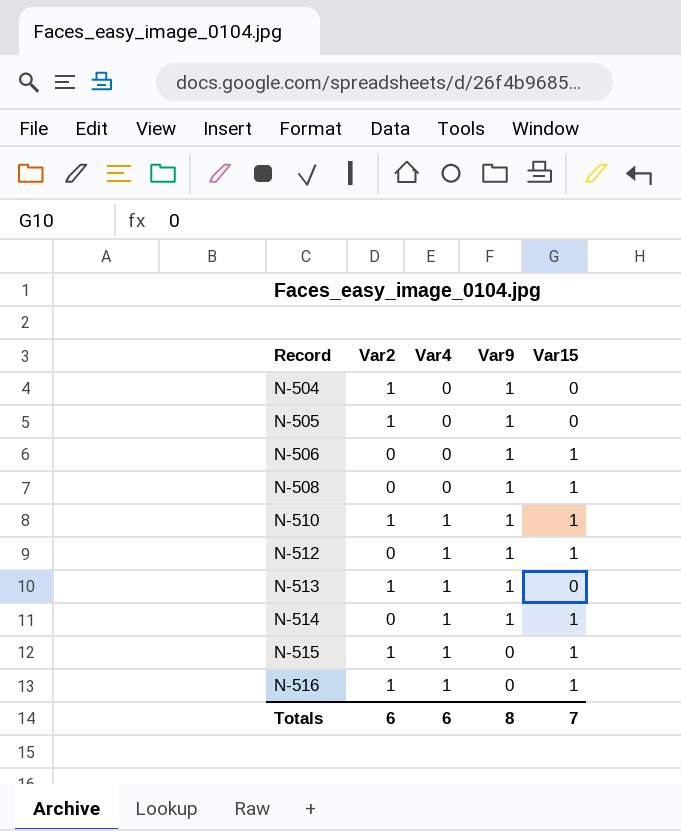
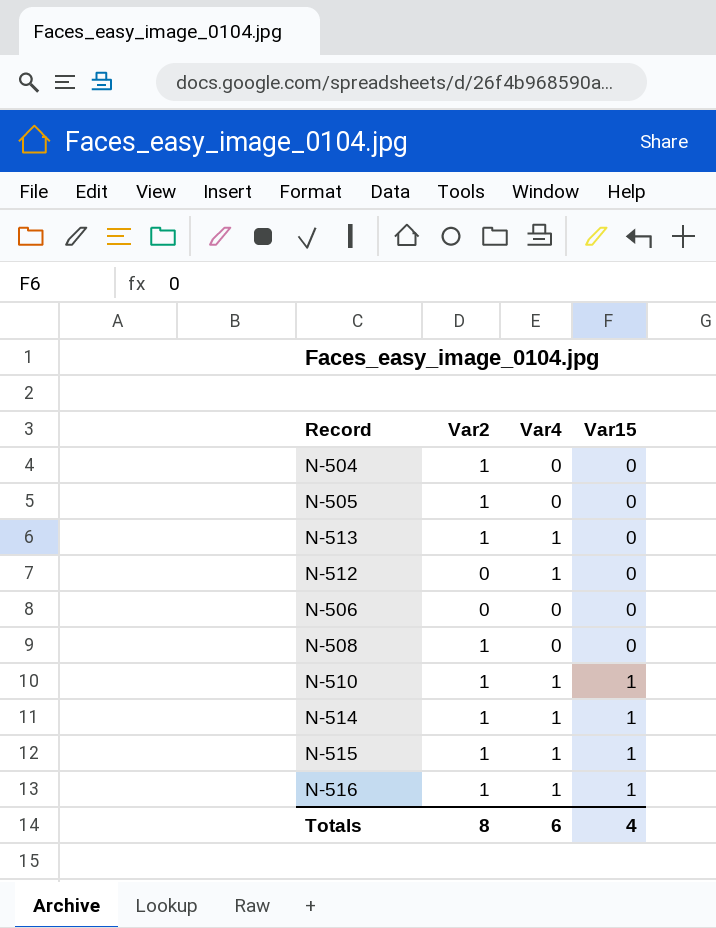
row order: Record ascending -> Var15 ascending
column Var9 | position: 4 -> none
N-512 | Var15: 1 -> 0
N-506 | Var15: 1 -> 0
N-508 | Var2: 0 -> 1
N-508 | Var15: 1 -> 0
N-514 | Var2: 0 -> 1
Totals | Var2: 6 -> 8
Totals | Var15: 7 -> 4

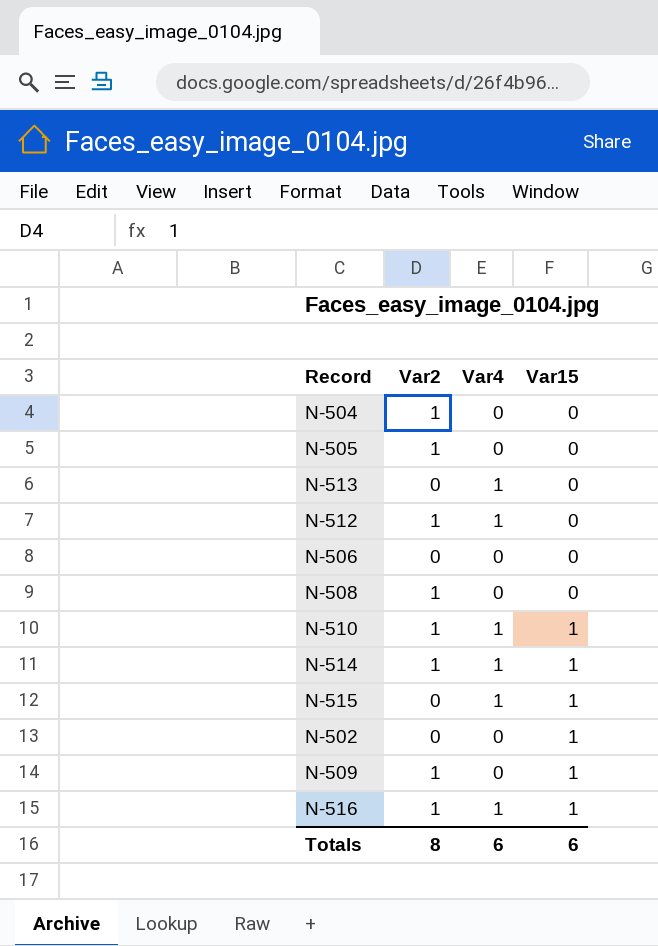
N-513 | Var2: 1 -> 0
N-512 | Var2: 0 -> 1
N-515 | Var2: 1 -> 0
row N-502: none -> 0 | 0 | 1
row N-509: none -> 1 | 0 | 1
Totals | Var15: 4 -> 6

